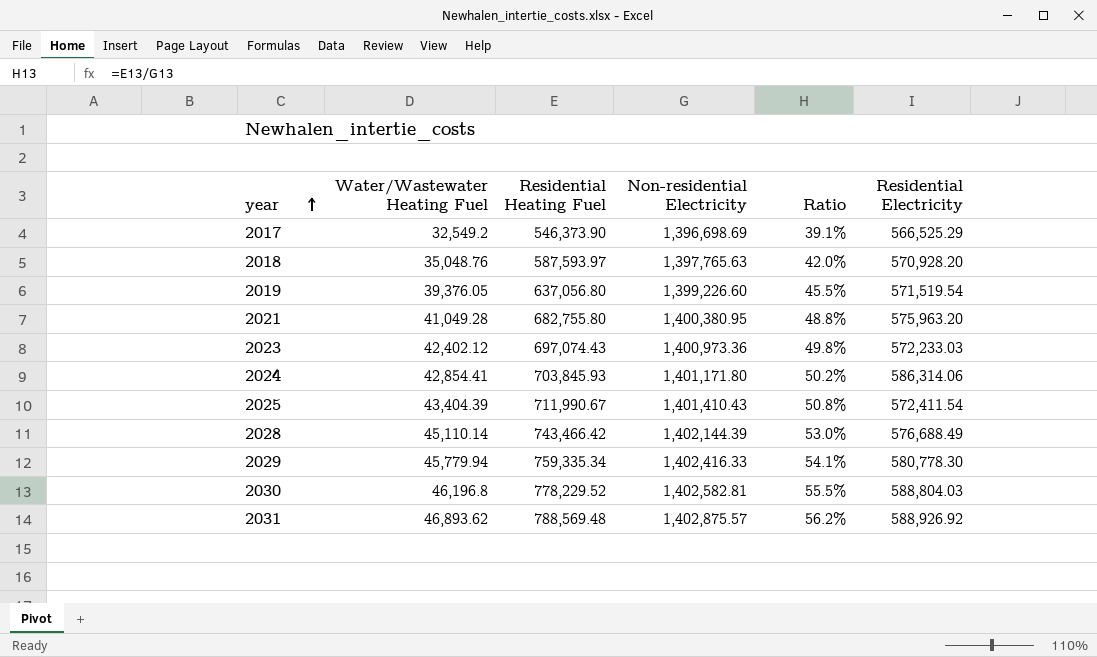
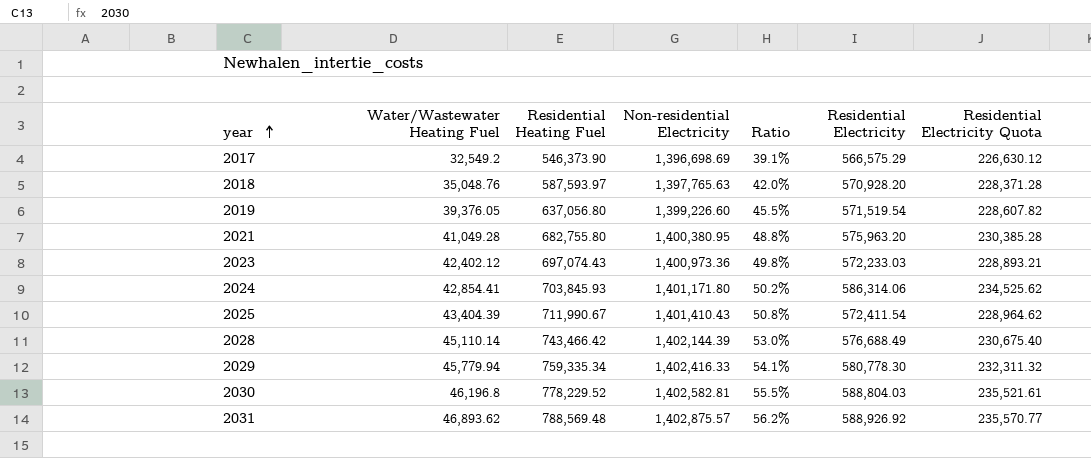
column Residential Electricity Quota | formula: none -> [Residential Electricity] * 0.4
2017 | Residential Electricity: 566,525.29 -> 566,575.29

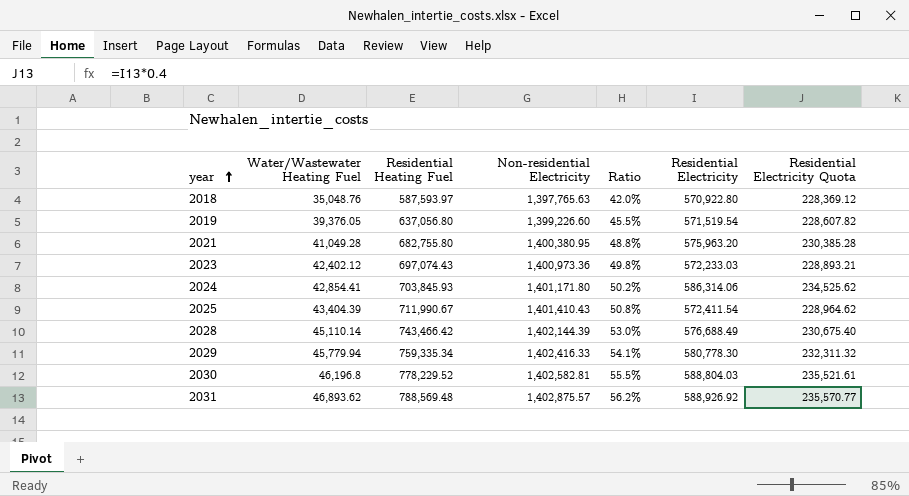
row 2017: 32,549.2 | 546,373.90 | 1,396,698.69 | 39.1% | 566,575.29 | 226,630.12 -> none
2018 | Residential Electricity: 570,928.20 -> 570,922.80
2018 | Residential Electricity Quota: 228,371.28 -> 228,369.12

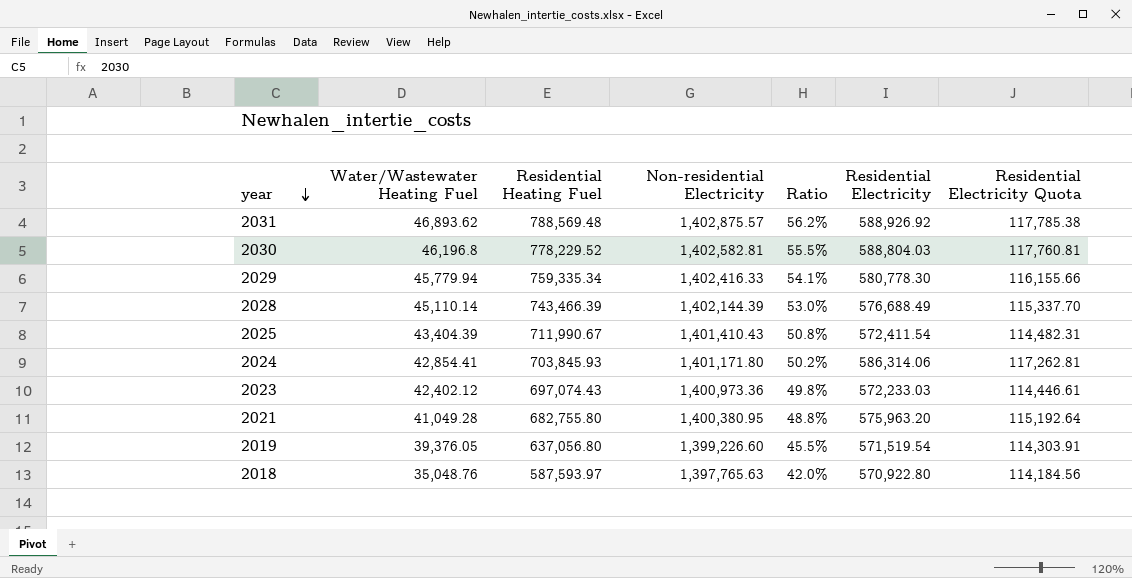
row order: year ascending -> year descending
column Residential Electricity Quota | formula: [Residential Electricity] * 0.4 -> [Residential Electricity] * 0.2
2028 | Residential Heating Fuel: 743,466.42 -> 743,466.39

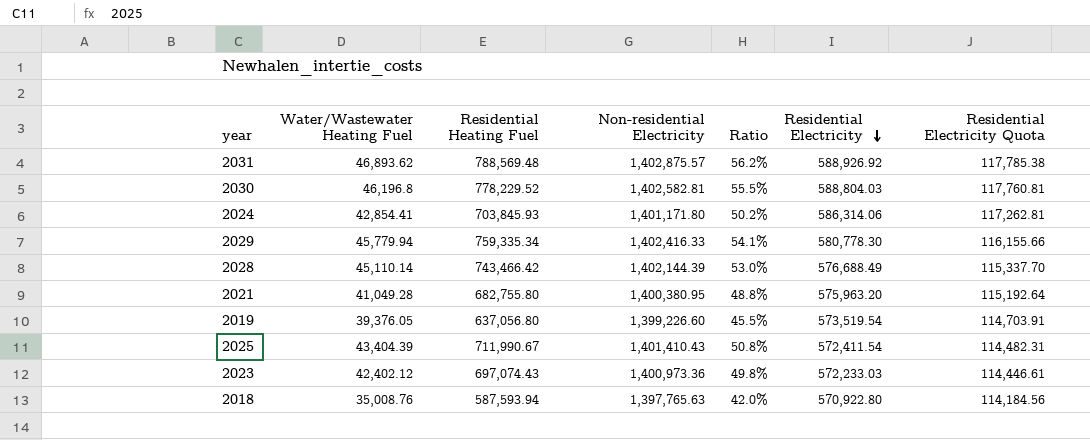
row order: year descending -> Residential Electricity descending
2028 | Residential Heating Fuel: 743,466.39 -> 743,466.42
2019 | Residential Electricity: 571,519.54 -> 573,519.54
2019 | Residential Electricity Quota: 114,303.91 -> 114,703.91
2018 | Water/Wastewater Heating Fuel: 35,048.76 -> 35,008.76
2018 | Residential Heating Fuel: 587,593.97 -> 587,593.94

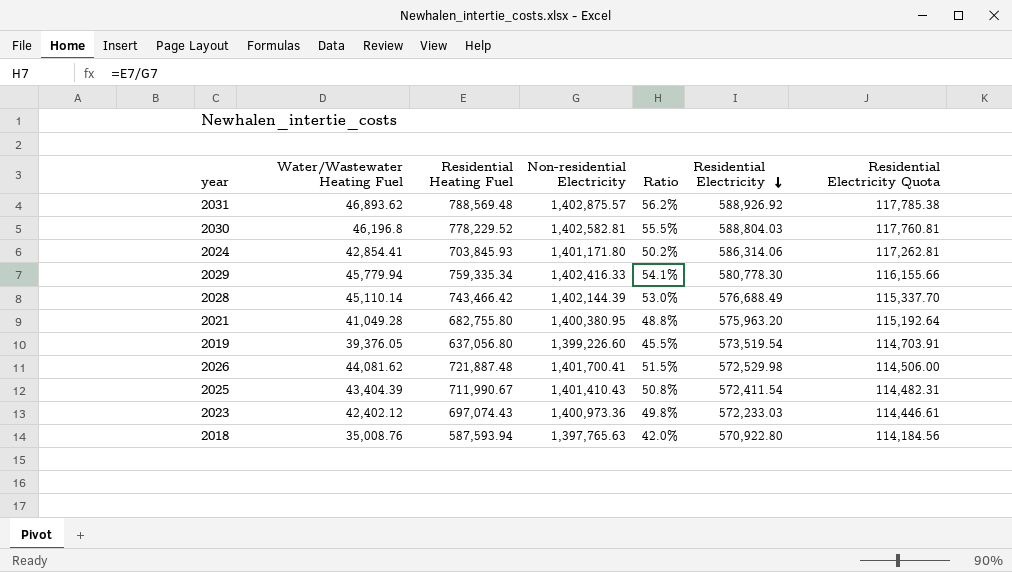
row 2026: none -> 44,081.62 | 721,887.48 | 1,401,700.41 | 51.5% | 572,529.98 | 114,506.00

